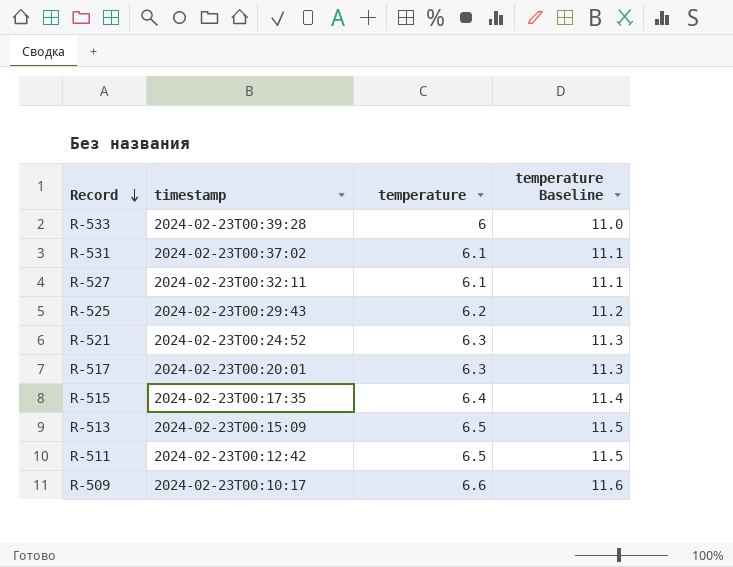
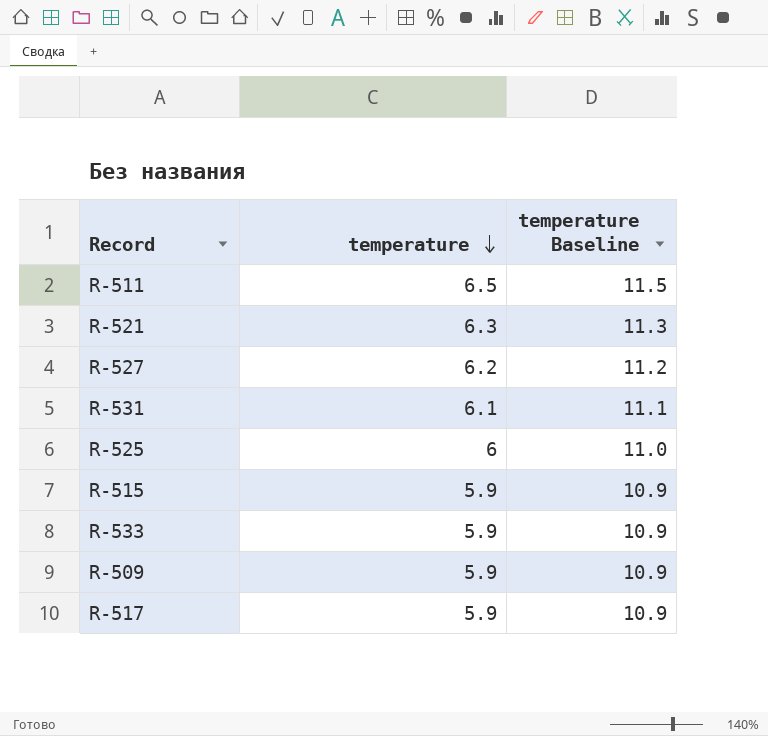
row order: Record descending -> temperature descending
column timestamp | position: 2 -> none
row R-513: 2024-02-23T00:15:09 | 6.5 | 11.5 -> none
R-527 | temperature: 6.1 -> 6.2
R-527 | temperature Baseline: 11.1 -> 11.2
R-525 | temperature: 6.2 -> 6
R-525 | temperature Baseline: 11.2 -> 11.0
R-515 | temperature: 6.4 -> 5.9
R-515 | temperature Baseline: 11.4 -> 10.9
R-533 | temperature: 6 -> 5.9
R-533 | temperature Baseline: 11.0 -> 10.9
R-509 | temperature: 6.6 -> 5.9
R-509 | temperature Baseline: 11.6 -> 10.9
R-517 | temperature: 6.3 -> 5.9
R-517 | temperature Baseline: 11.3 -> 10.9

